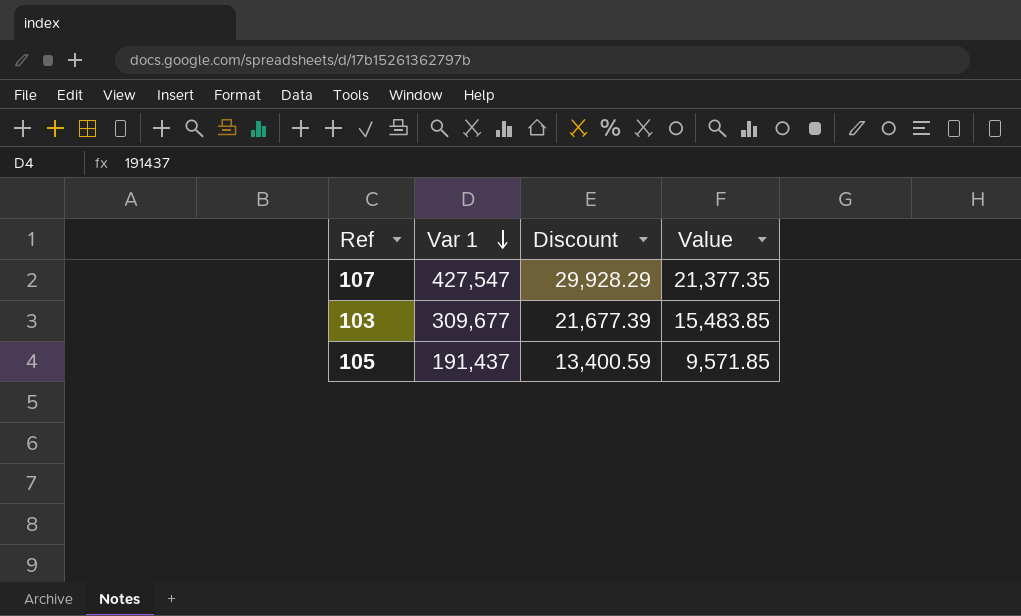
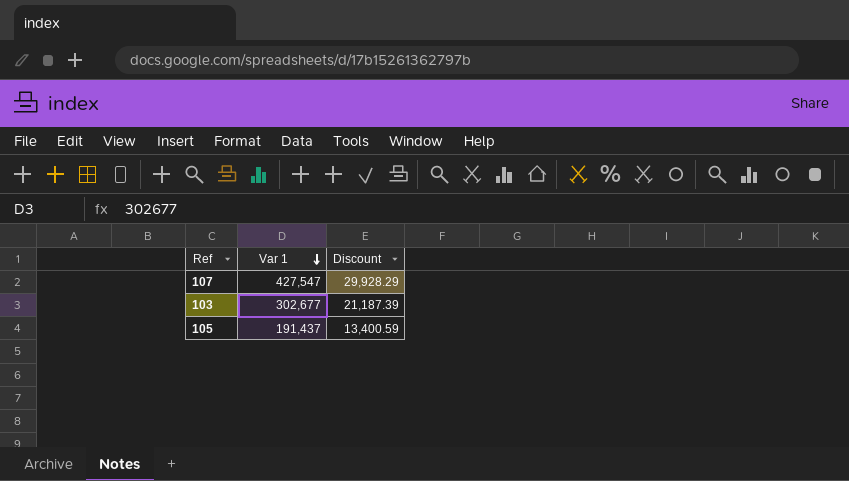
column Value | formula: [Var 1] * 0.05 -> none
103 | Var 1: 309,677 -> 302,677
103 | Discount: 21,677.39 -> 21,187.39

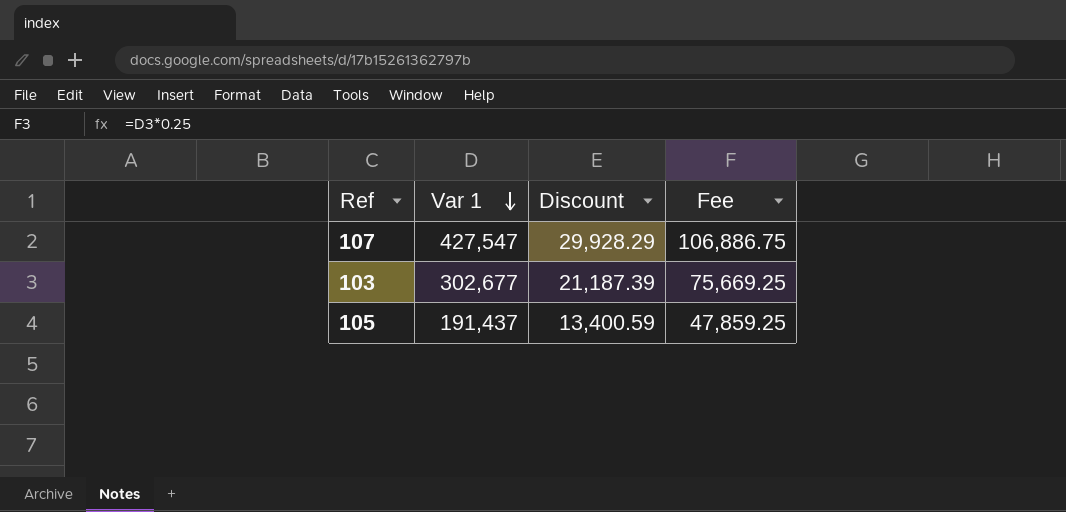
column Fee | formula: none -> [Var 1] * 0.25

